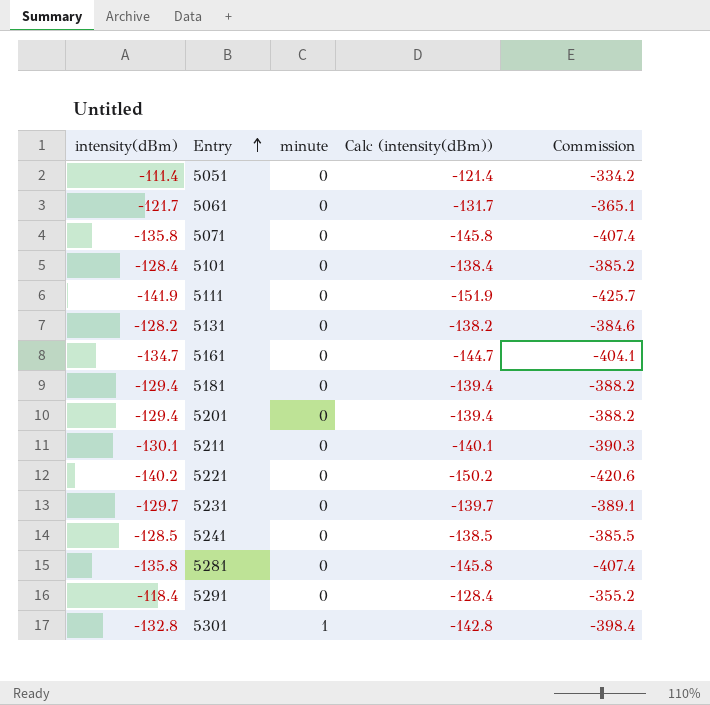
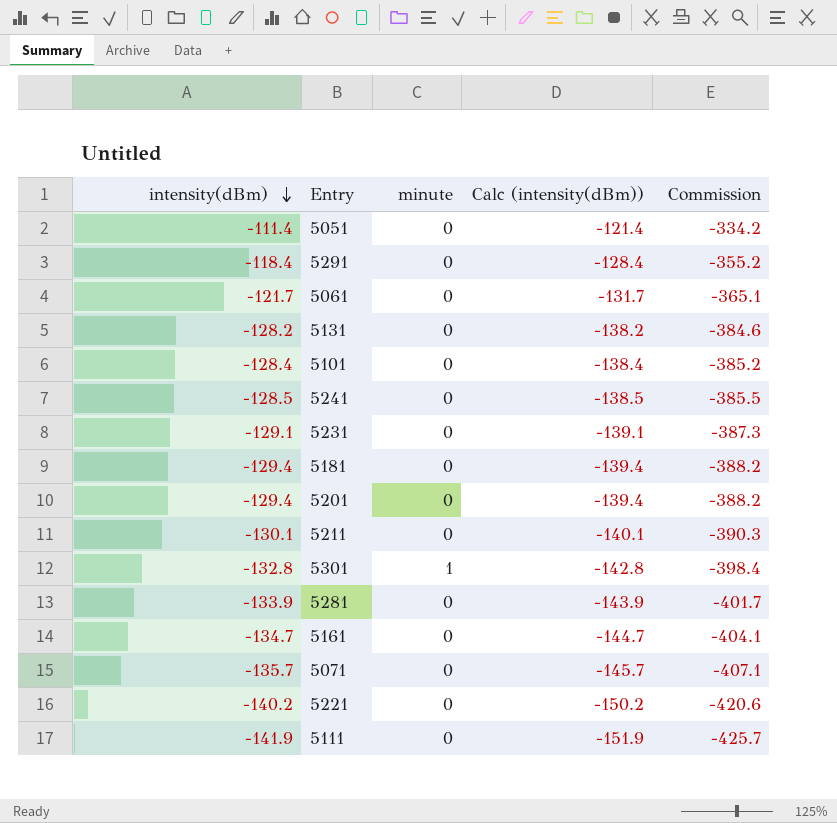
row order: Entry ascending -> intensity(dBm) descending
5231 | intensity(dBm): -129.7 -> -129.1
5231 | Calc (intensity(dBm)): -139.7 -> -139.1
5231 | Commission: -389.1 -> -387.3
5281 | intensity(dBm): -135.8 -> -133.9
5281 | Calc (intensity(dBm)): -145.8 -> -143.9
5281 | Commission: -407.4 -> -401.7
5071 | intensity(dBm): -135.8 -> -135.7
5071 | Calc (intensity(dBm)): -145.8 -> -145.7
5071 | Commission: -407.4 -> -407.1

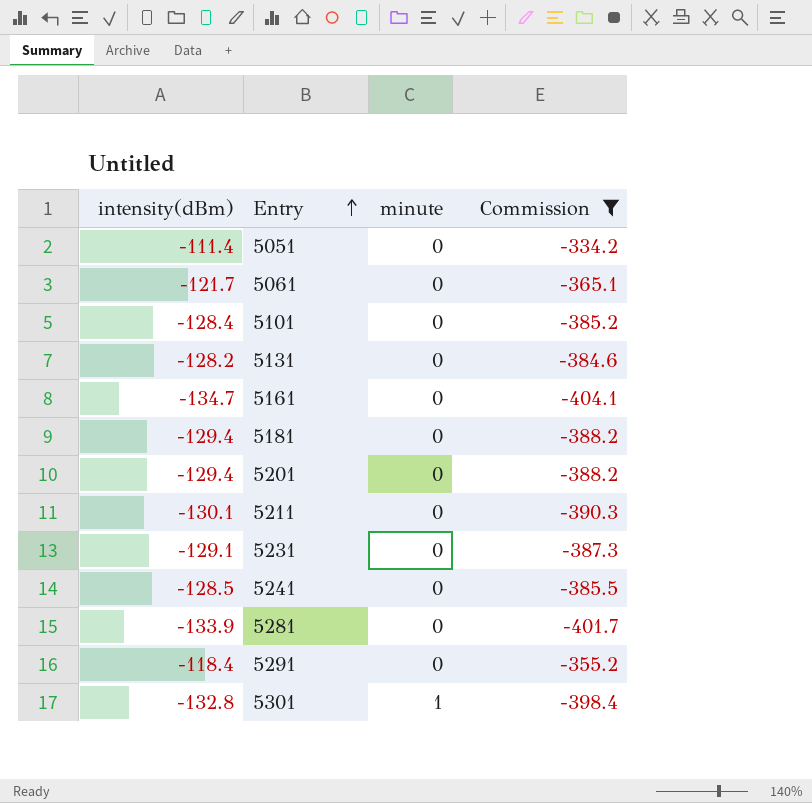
filter: none -> Commission >= -404.1
row order: intensity(dBm) descending -> Entry ascending
column Calc (intensity(dBm)) | formula: [intensity(dBm)] - 10 -> none

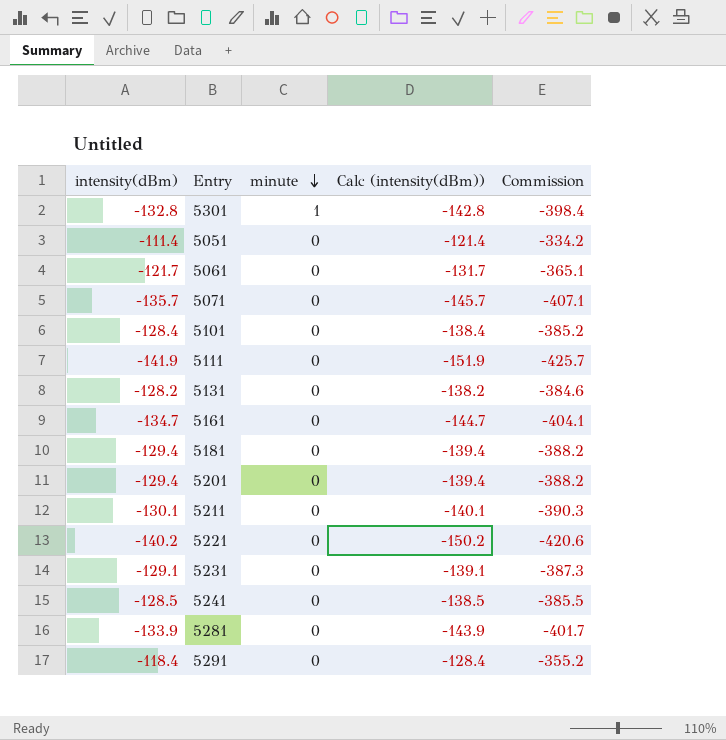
filter: Commission >= -404.1 -> none
row order: Entry ascending -> minute descending
column Calc (intensity(dBm)) | formula: none -> [intensity(dBm)] - 10

